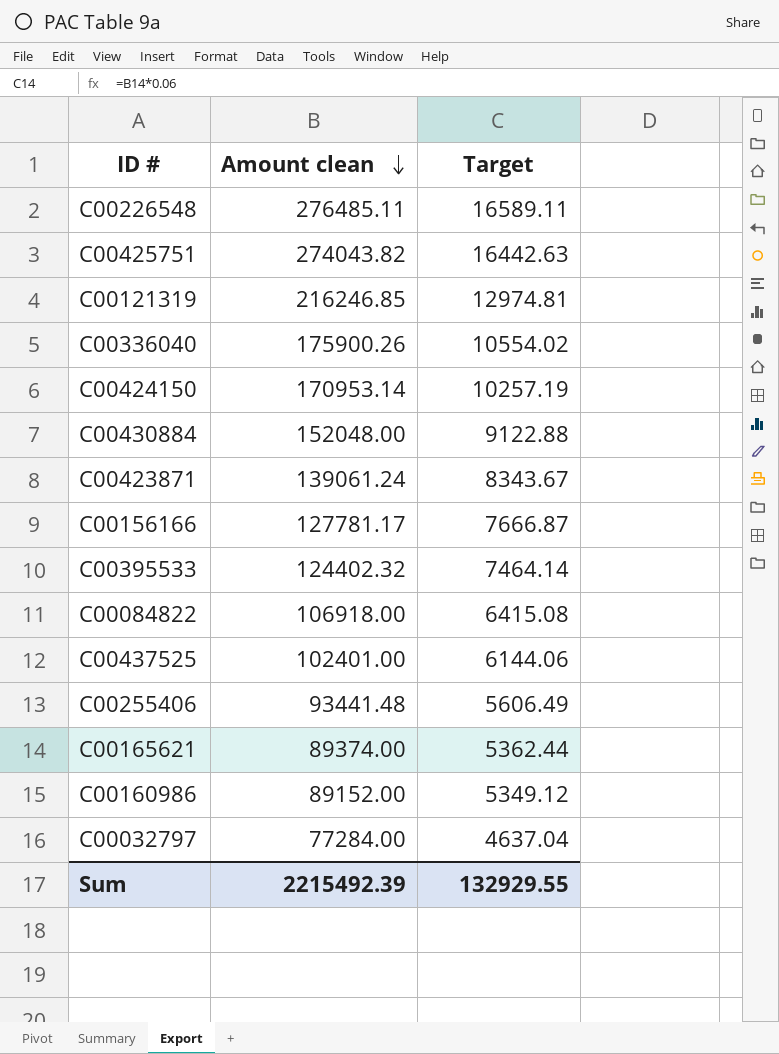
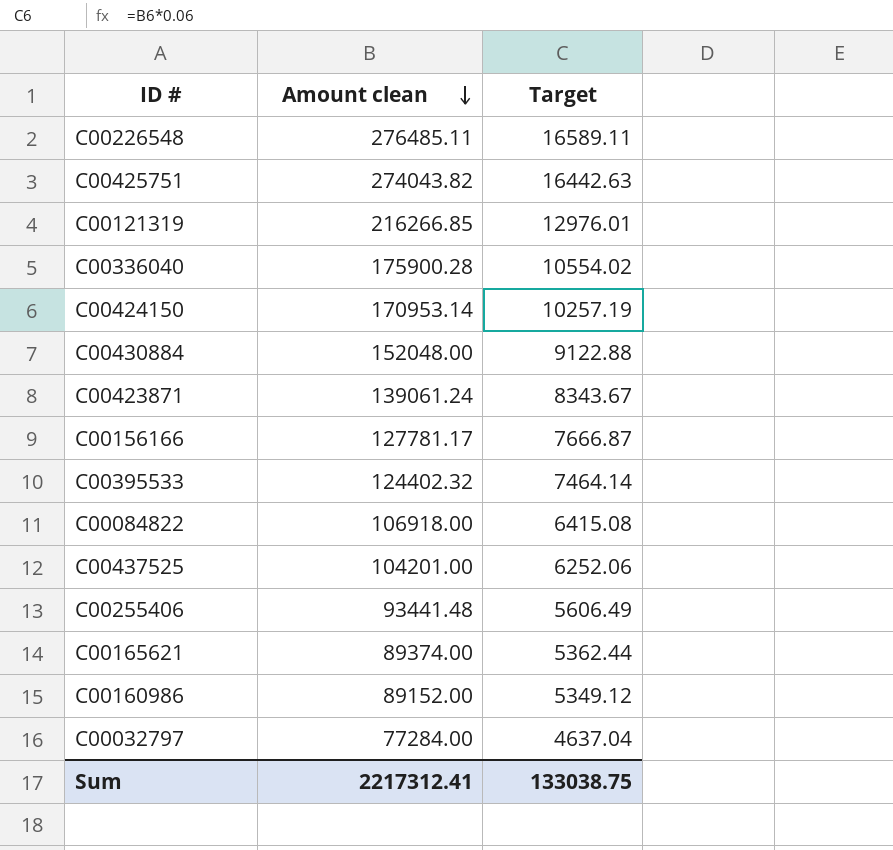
C00121319 | Amount clean: 216246.85 -> 216266.85
C00121319 | Target: 12974.81 -> 12976.01
C00336040 | Amount clean: 175900.26 -> 175900.28
C00437525 | Amount clean: 102401.00 -> 104201.00
C00437525 | Target: 6144.06 -> 6252.06
Sum | Amount clean: 2215492.39 -> 2217312.41
Sum | Target: 132929.55 -> 133038.75

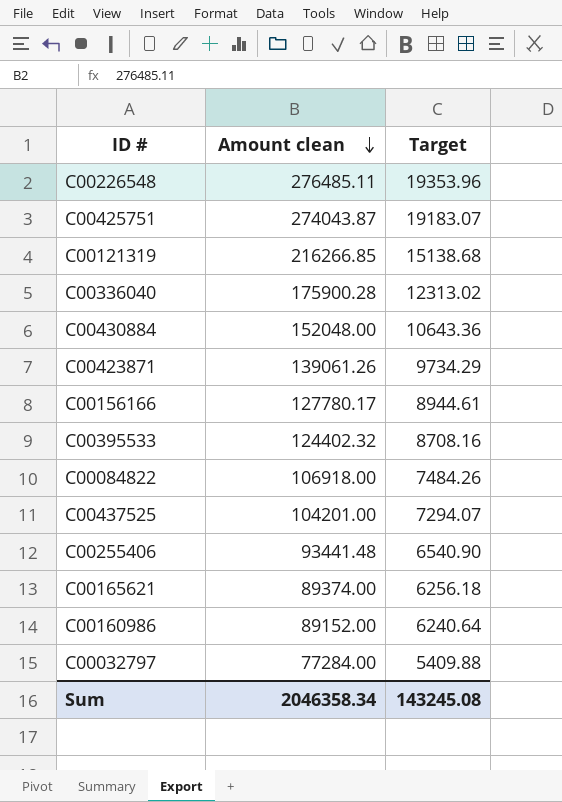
column Target | formula: [Amount clean] * 0.06 -> [Amount clean] * 0.07
row C00424150: 170953.14 | 10257.19 -> none
C00425751 | Amount clean: 274043.82 -> 274043.87
C00423871 | Amount clean: 139061.24 -> 139061.26
C00156166 | Amount clean: 127781.17 -> 127780.17
Sum | Amount clean: 2217312.41 -> 2046358.34
Sum | Target: 133038.75 -> 143245.08

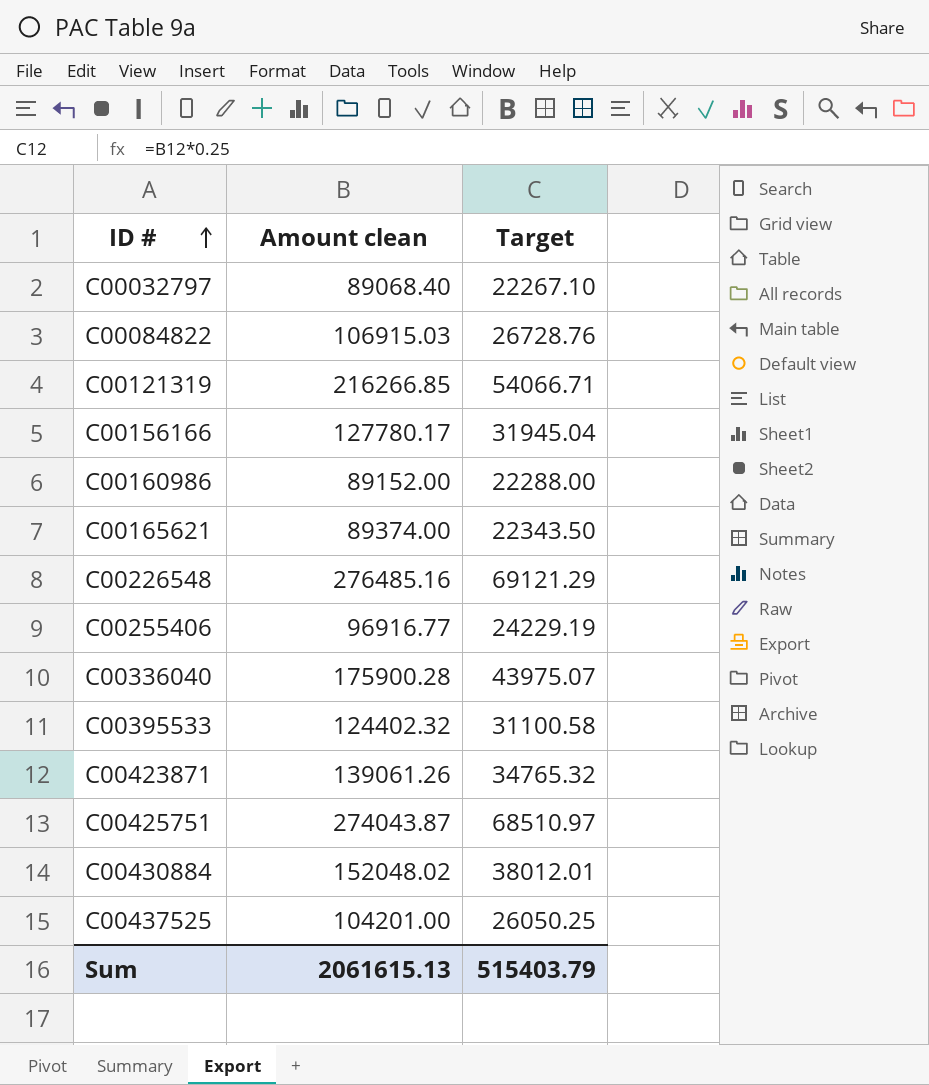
row order: Amount clean descending -> ID # ascending
column Target | formula: [Amount clean] * 0.07 -> [Amount clean] * 0.25
C00032797 | Amount clean: 77284.00 -> 89068.40
C00084822 | Amount clean: 106918.00 -> 106915.03
C00226548 | Amount clean: 276485.11 -> 276485.16
C00255406 | Amount clean: 93441.48 -> 96916.77
C00430884 | Amount clean: 152048.00 -> 152048.02
Sum | Amount clean: 2046358.34 -> 2061615.13
Sum | Target: 143245.08 -> 515403.79

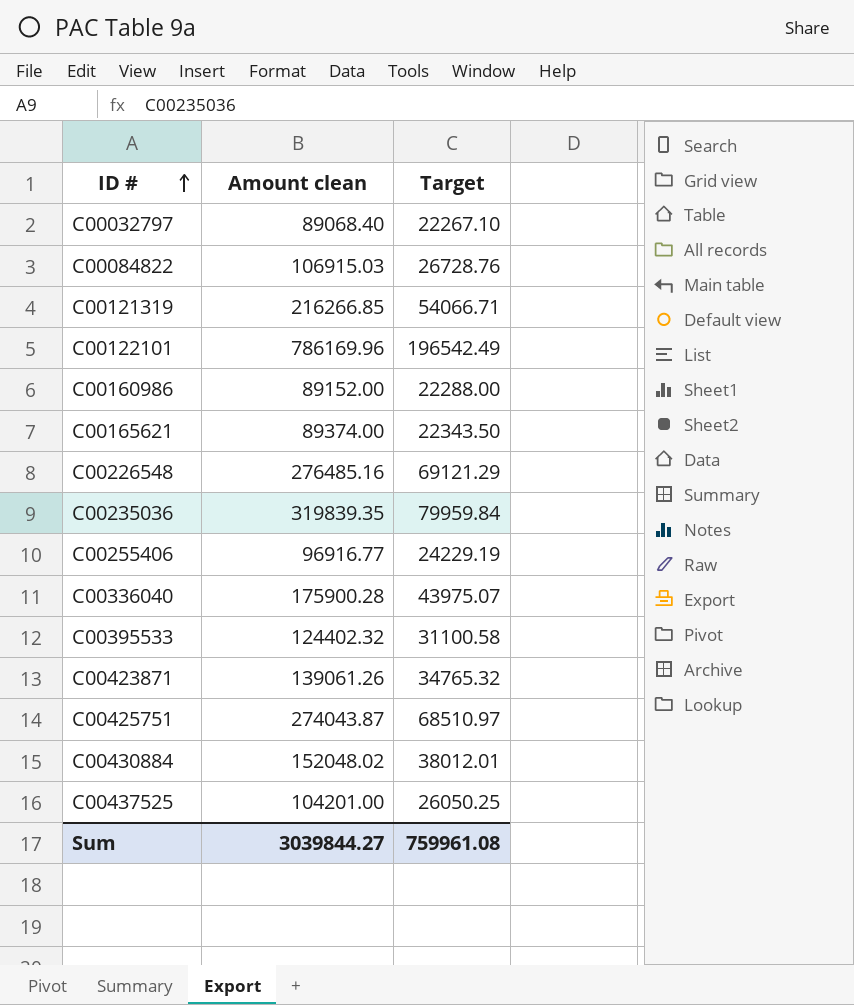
row C00156166: 127780.17 | 31945.04 -> none
row C00122101: none -> 786169.96 | 196542.49
row C00235036: none -> 319839.35 | 79959.84
Sum | Amount clean: 2061615.13 -> 3039844.27
Sum | Target: 515403.79 -> 759961.08

